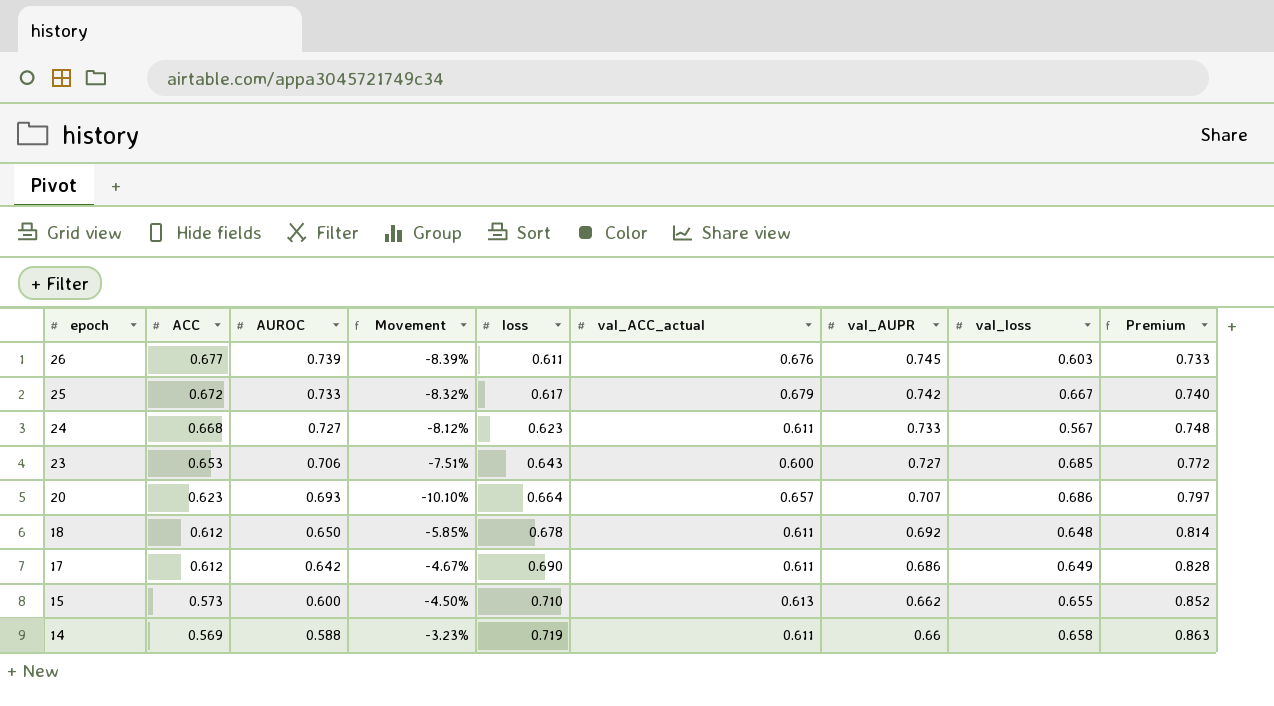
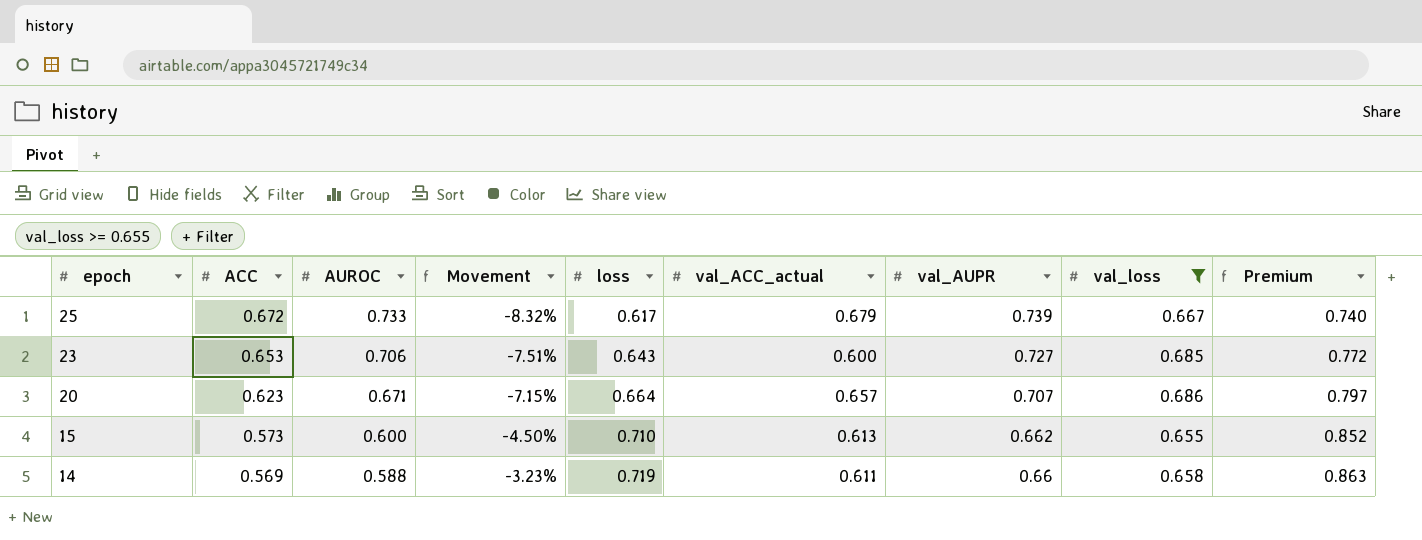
filter: none -> val_loss >= 0.655
25 | val_AUPR: 0.742 -> 0.739
20 | AUROC: 0.693 -> 0.671
20 | Movement: -10.10% -> -7.15%

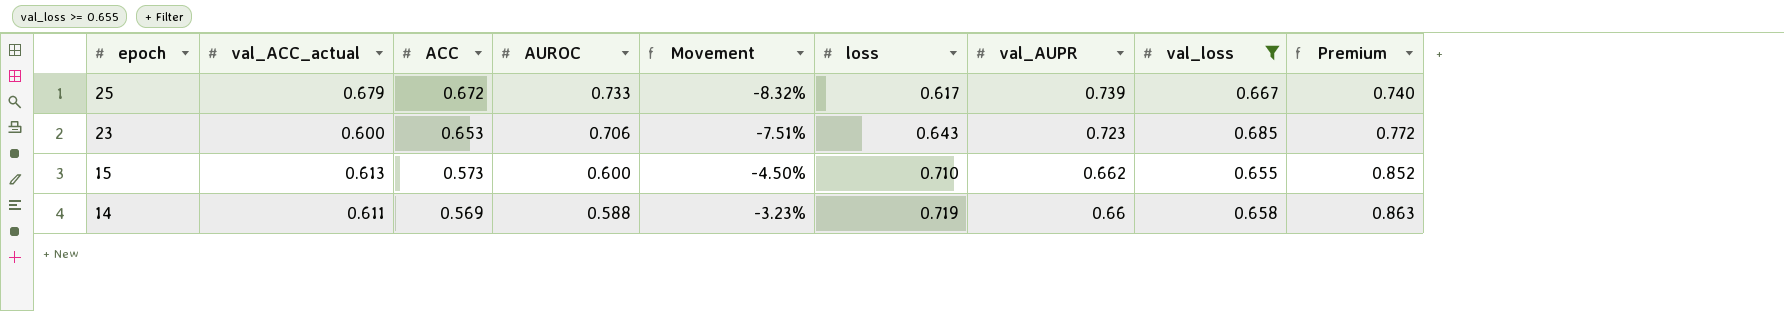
column val_ACC_actual | position: 6 -> 2
row 20: 0.623 | 0.671 | -7.15% | 0.664 | 0.657 | 0.707 | 0.686 | 0.797 -> none
23 | val_AUPR: 0.727 -> 0.723

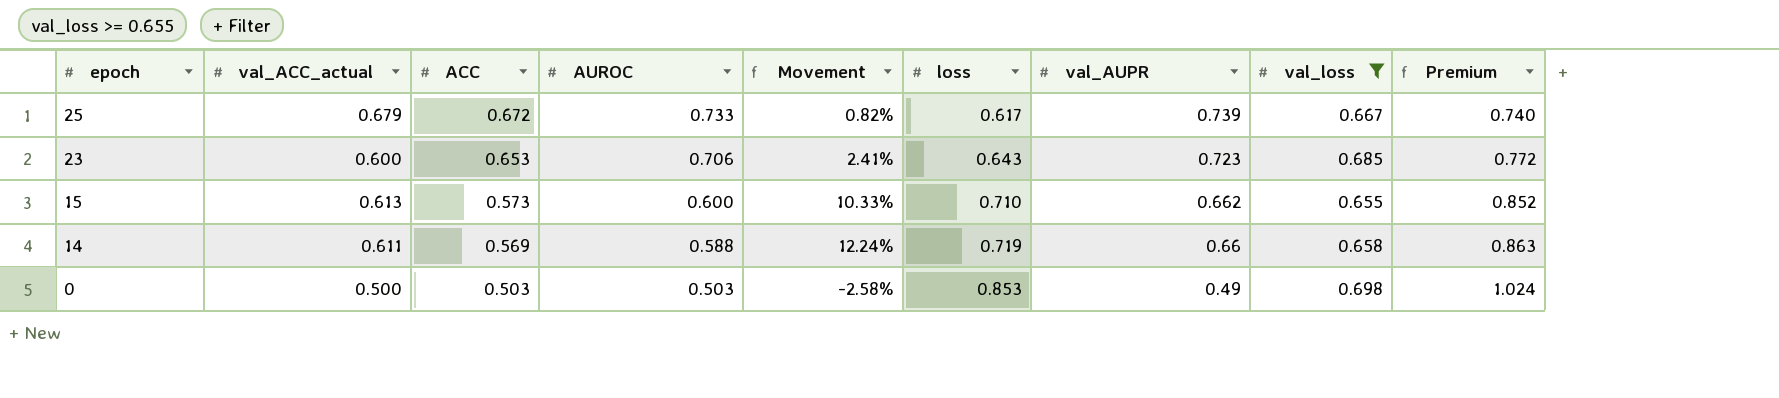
column Movement | formula: ([ACC] - [AUROC]) / [AUROC] -> ([val_AUPR] - [AUROC]) / [AUROC]
row 0: none -> 0.500 | 0.503 | 0.503 | -2.58% | 0.853 | 0.49 | 0.698 | 1.024

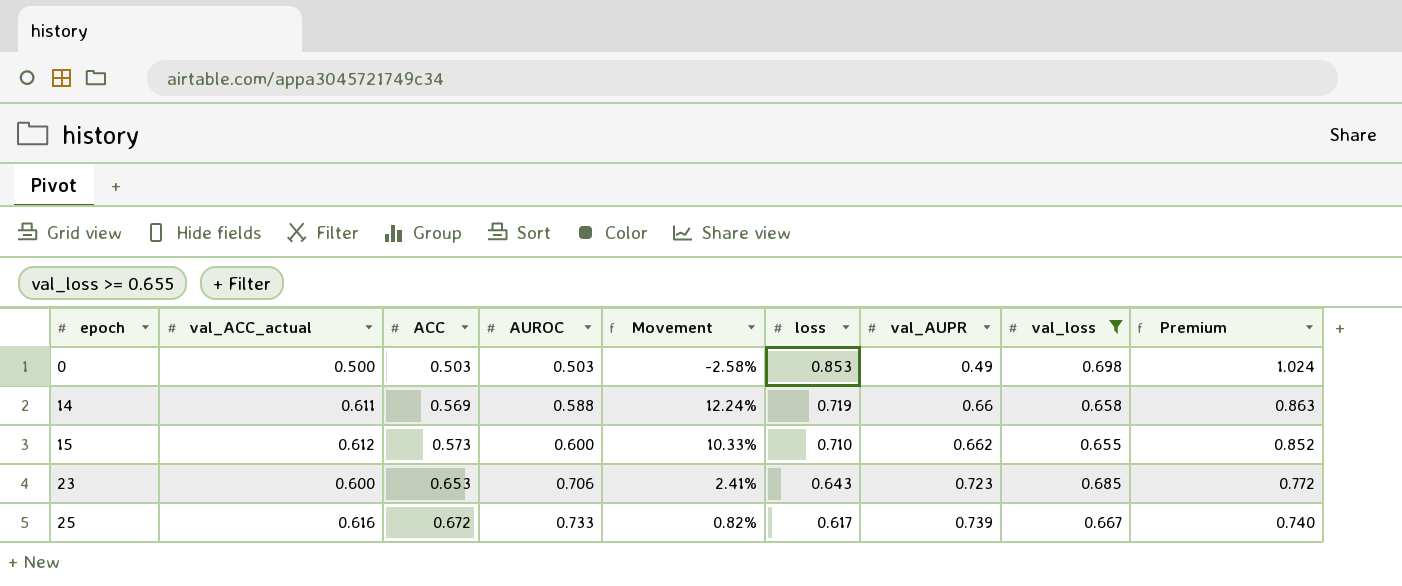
row order: epoch descending -> epoch ascending
15 | val_ACC_actual: 0.613 -> 0.612
25 | val_ACC_actual: 0.679 -> 0.616

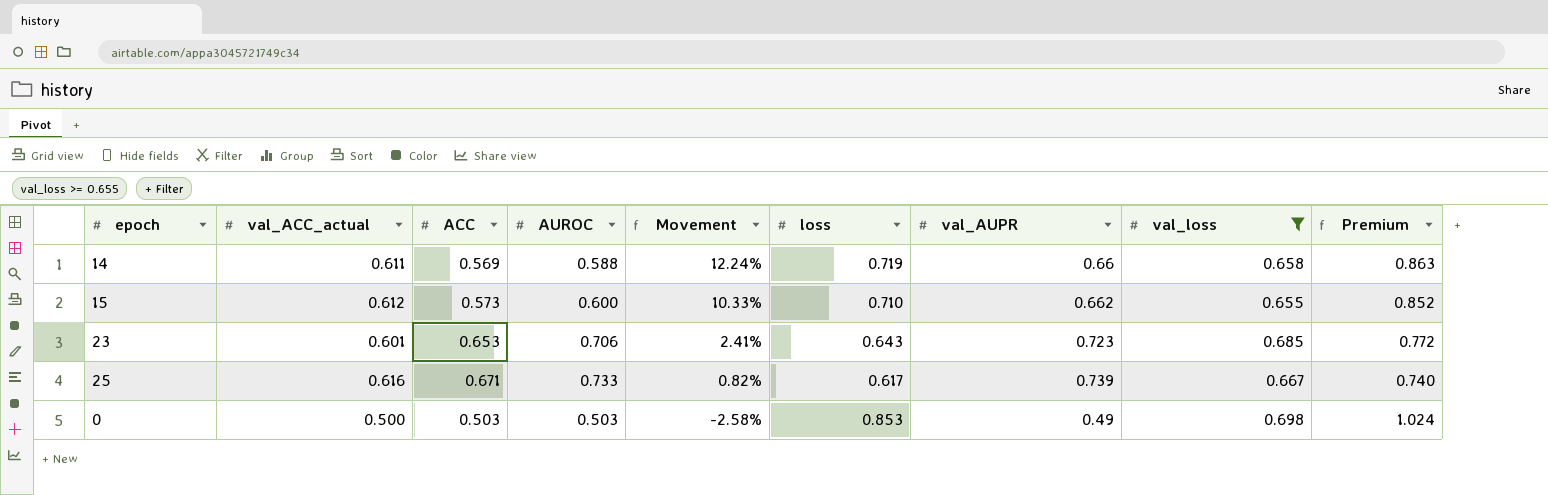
row order: epoch ascending -> Movement descending
23 | val_ACC_actual: 0.600 -> 0.601
25 | ACC: 0.672 -> 0.671

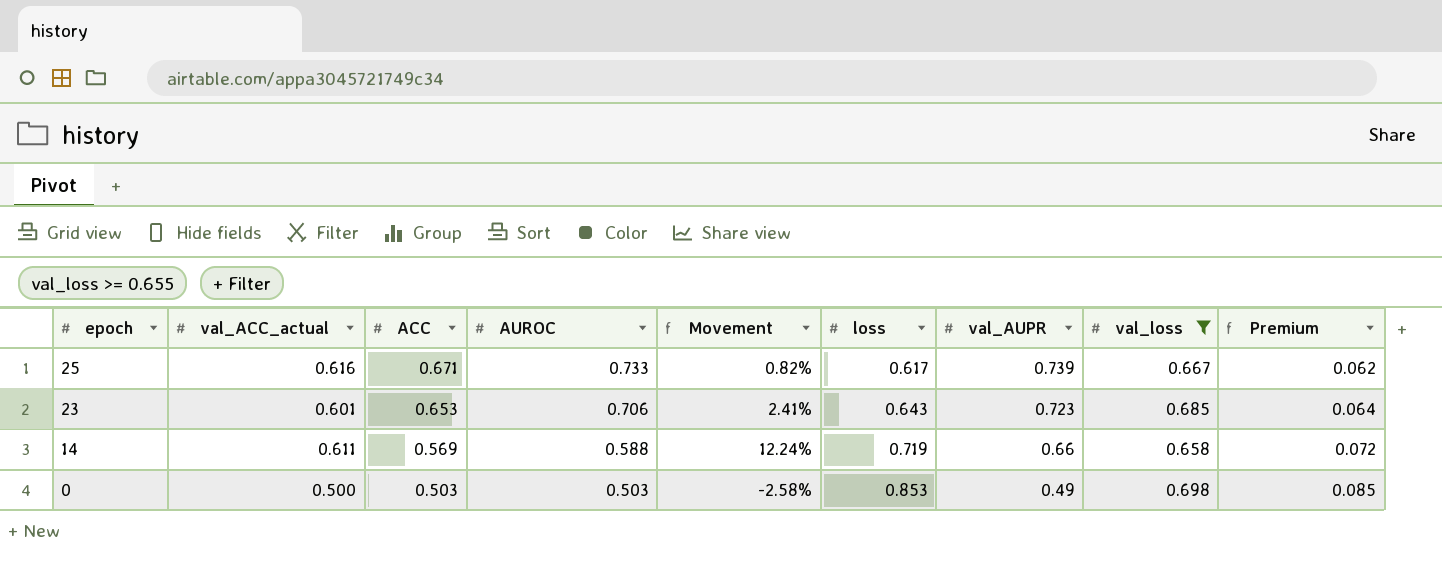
row order: Movement descending -> epoch descending
column Premium | formula: [loss] * 1.2 -> [loss] * 0.1
row 15: 0.612 | 0.573 | 0.600 | 10.33% | 0.710 | 0.662 | 0.655 | 0.852 -> none

